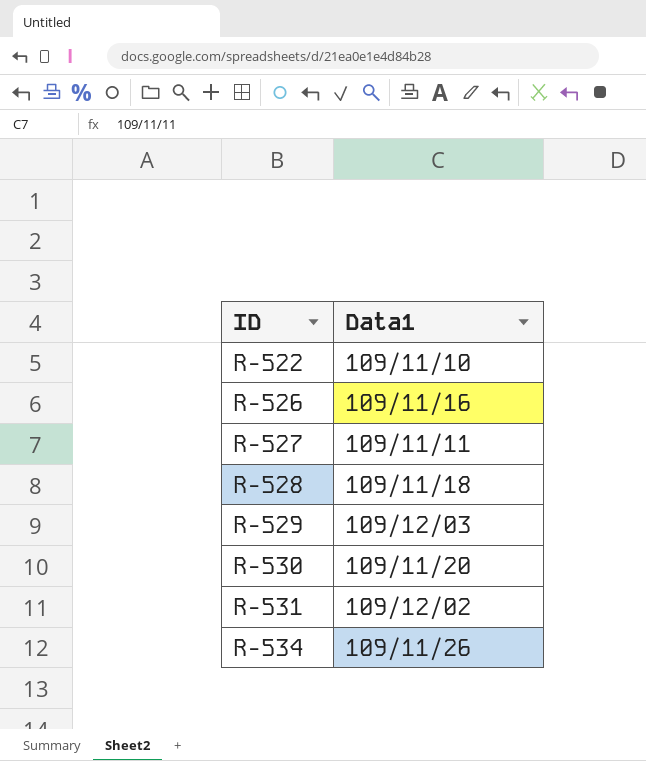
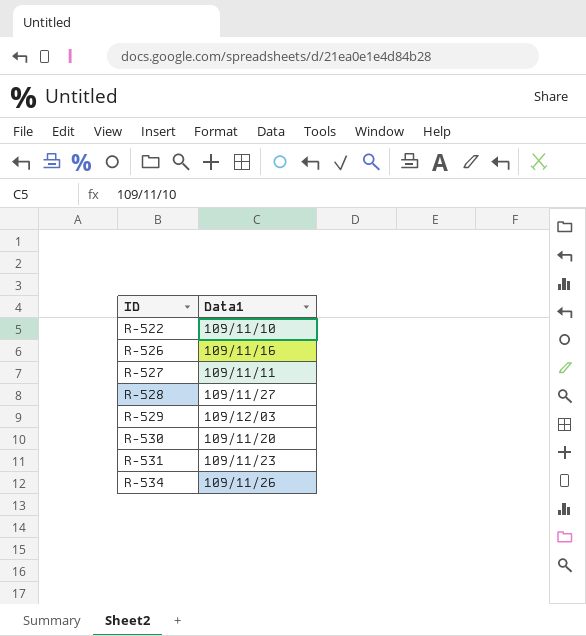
R-528 | Data1: 109/11/18 -> 109/11/27
R-531 | Data1: 109/12/02 -> 109/11/23

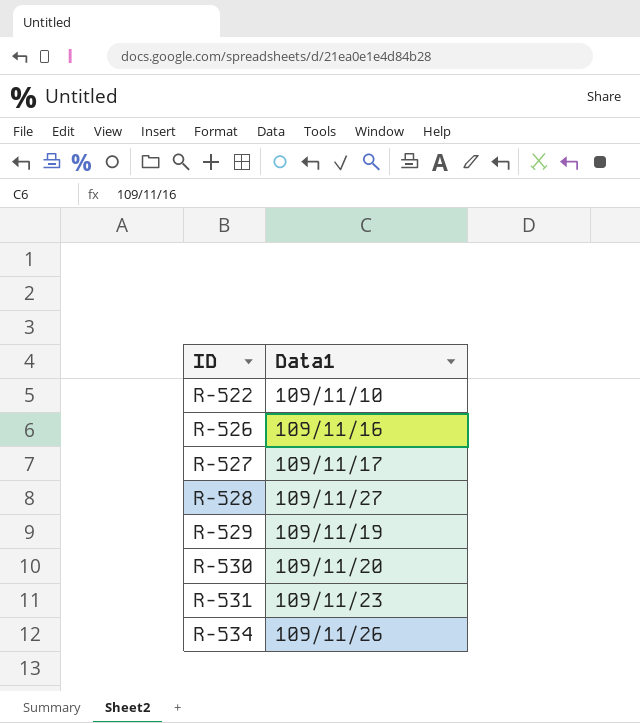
R-527 | Data1: 109/11/11 -> 109/11/17
R-529 | Data1: 109/12/03 -> 109/11/19

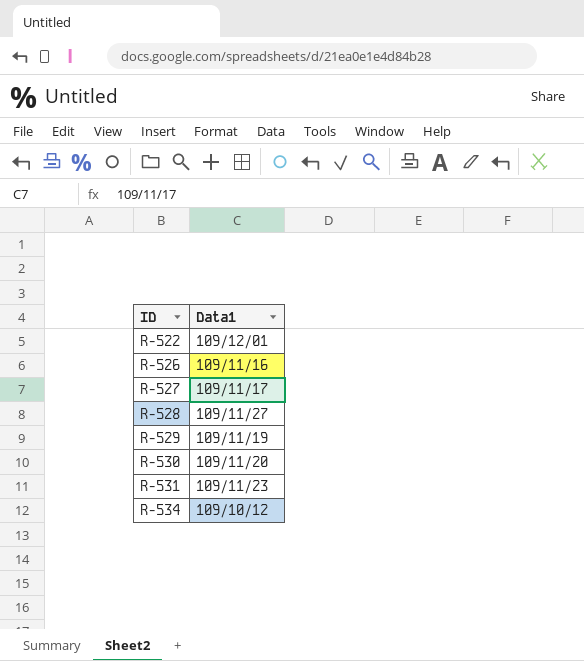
R-522 | Data1: 109/11/10 -> 109/12/01
R-534 | Data1: 109/11/26 -> 109/10/12

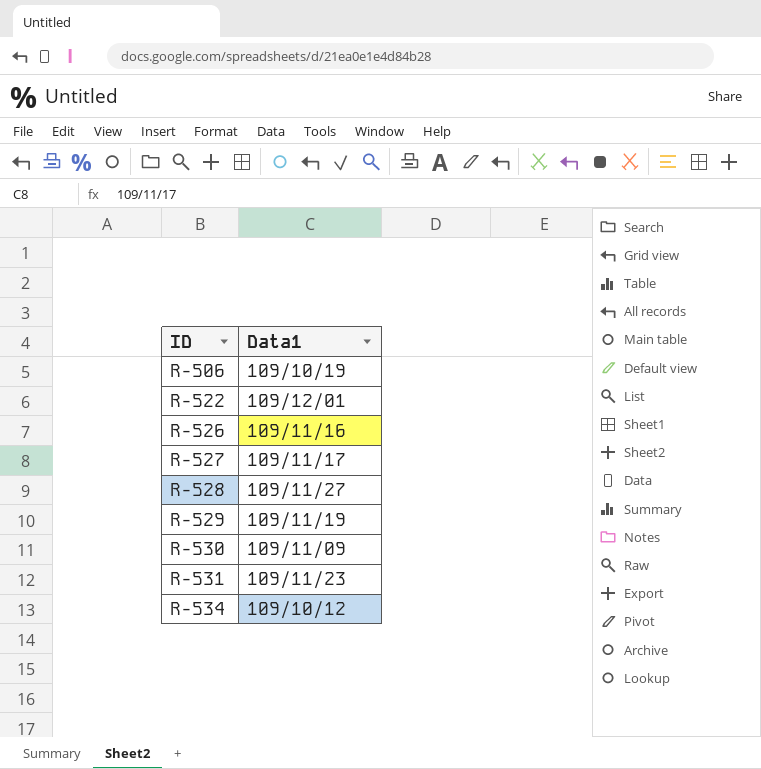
row R-506: none -> 109/10/19
R-530 | Data1: 109/11/20 -> 109/11/09

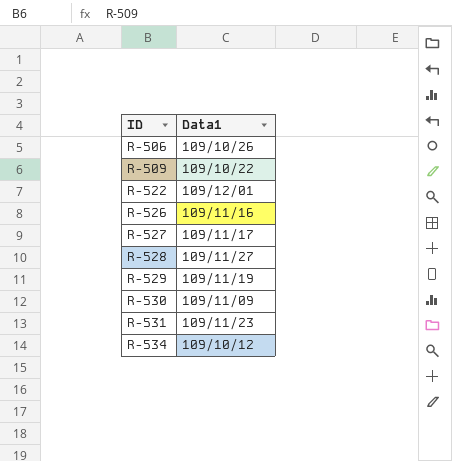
R-506 | Data1: 109/10/19 -> 109/10/26
row R-509: none -> 109/10/22

